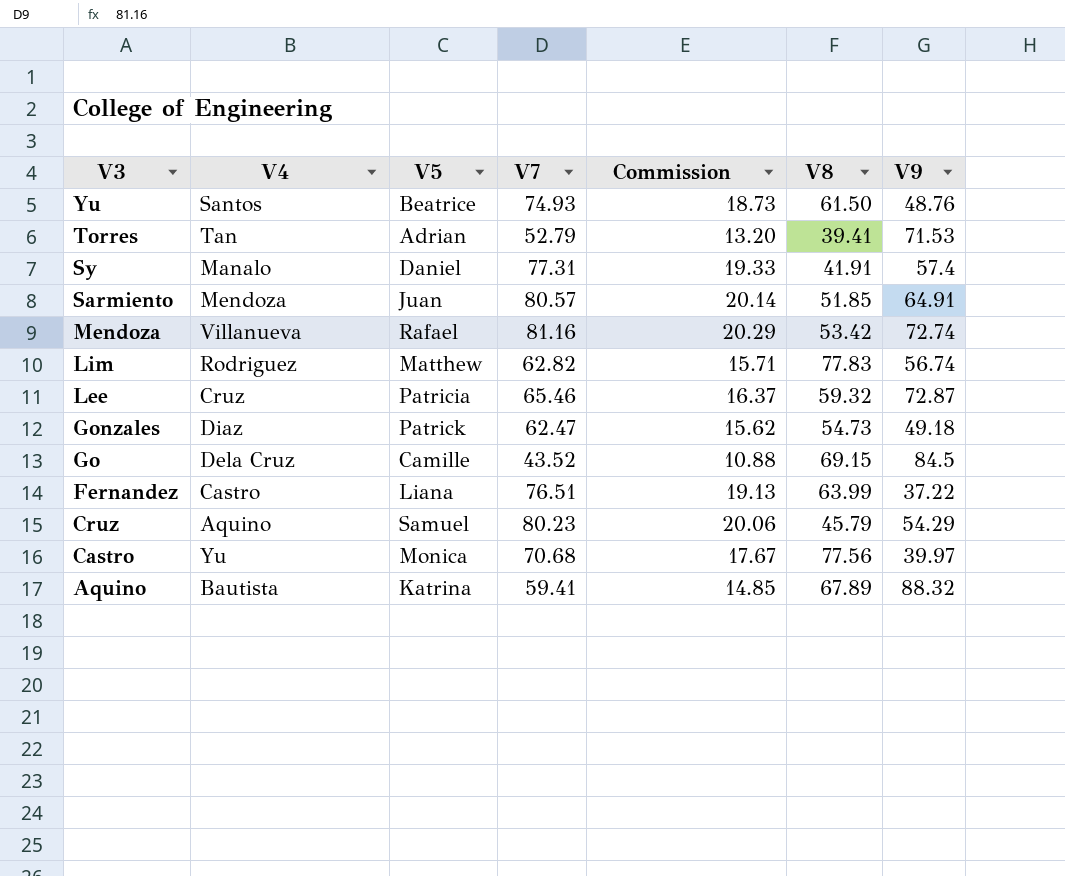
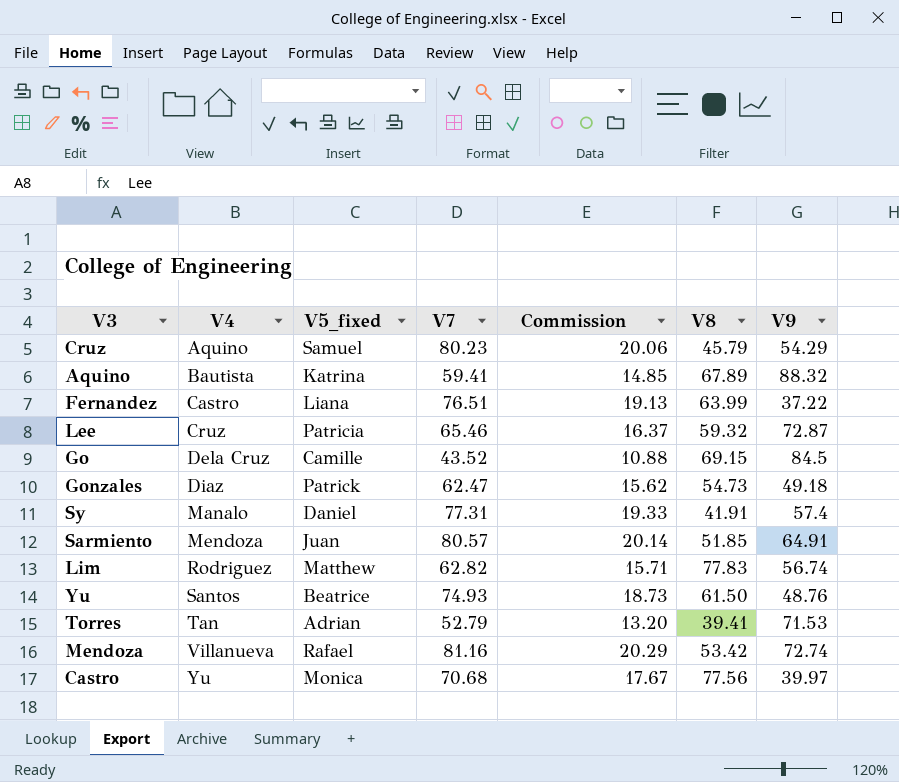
row order: V3 descending -> V4 ascending
column name: V5 -> V5_fixed

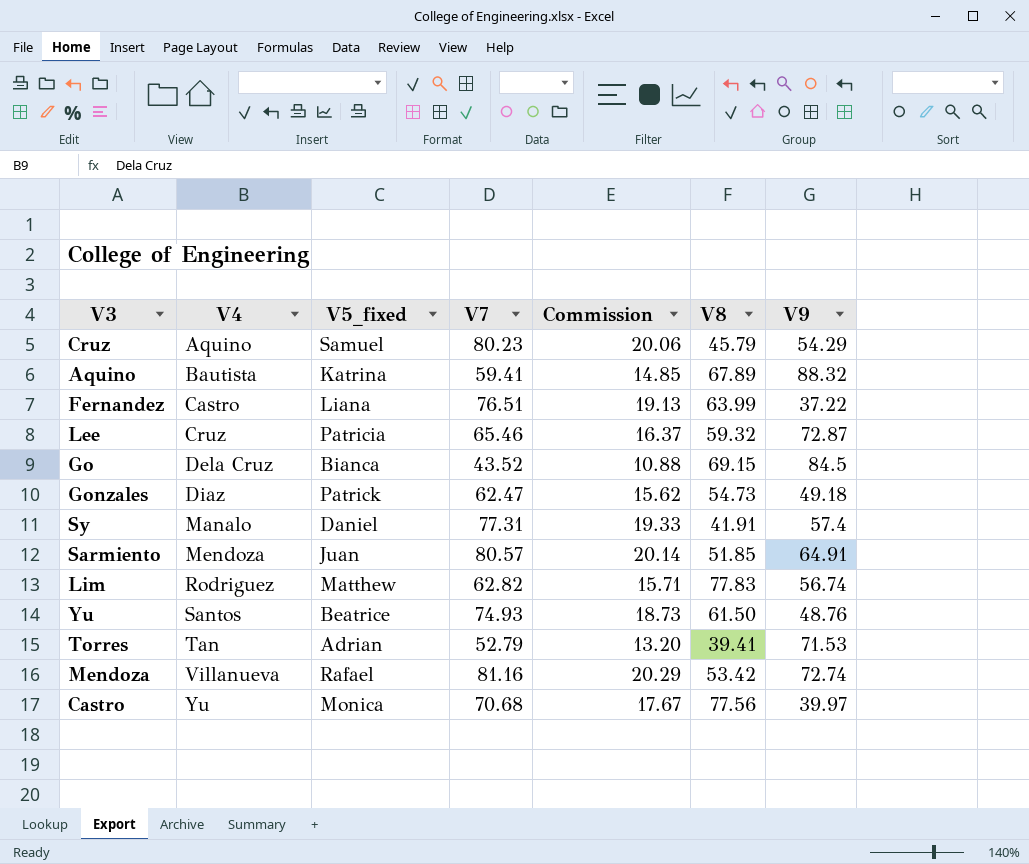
Go | V5_fixed: Camille -> Bianca

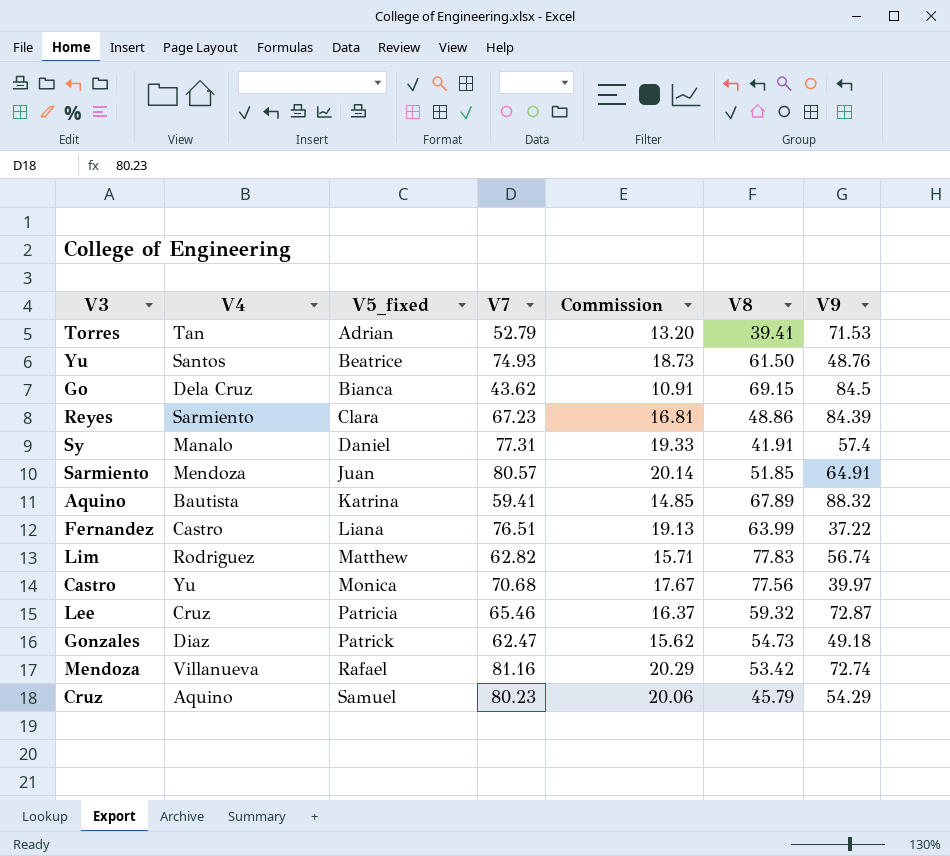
row order: V4 ascending -> V5_fixed ascending
Go | V7: 43.52 -> 43.62
Go | Commission: 10.88 -> 10.91
row Reyes: none -> Sarmiento | Clara | 67.23 | 16.81 | 48.86 | 84.39

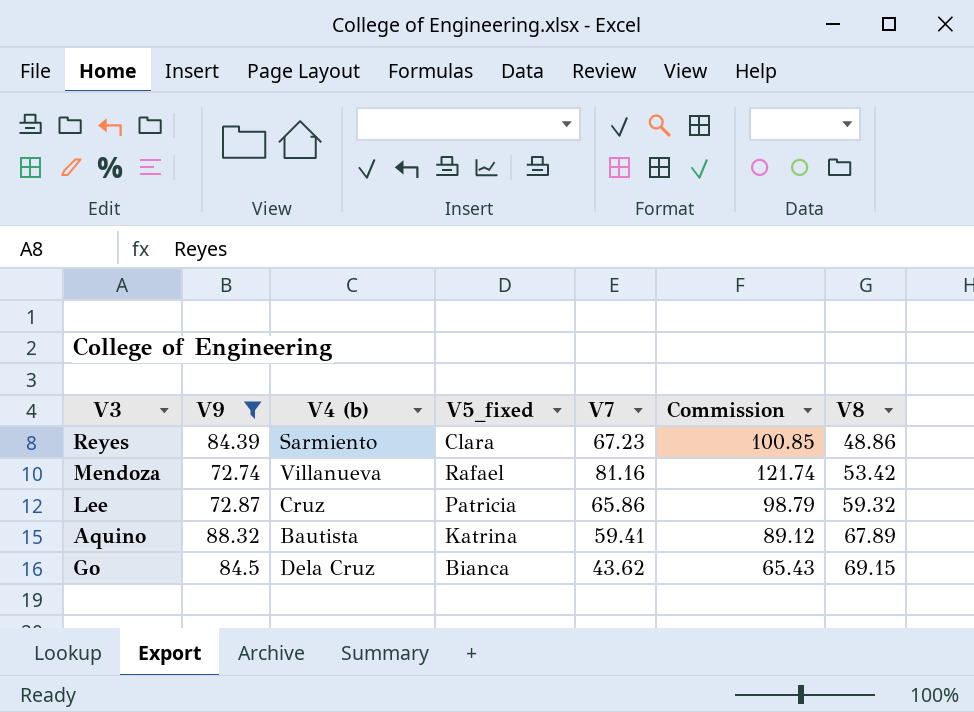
filter: none -> V9 >= 72.74
row order: V5_fixed ascending -> V8 ascending
column V9 | position: 7 -> 2
column name: V4 -> V4 (b)
column Commission | formula: [V7] * 0.25 -> [V7] * 1.5
Lee | V7: 65.46 -> 65.86

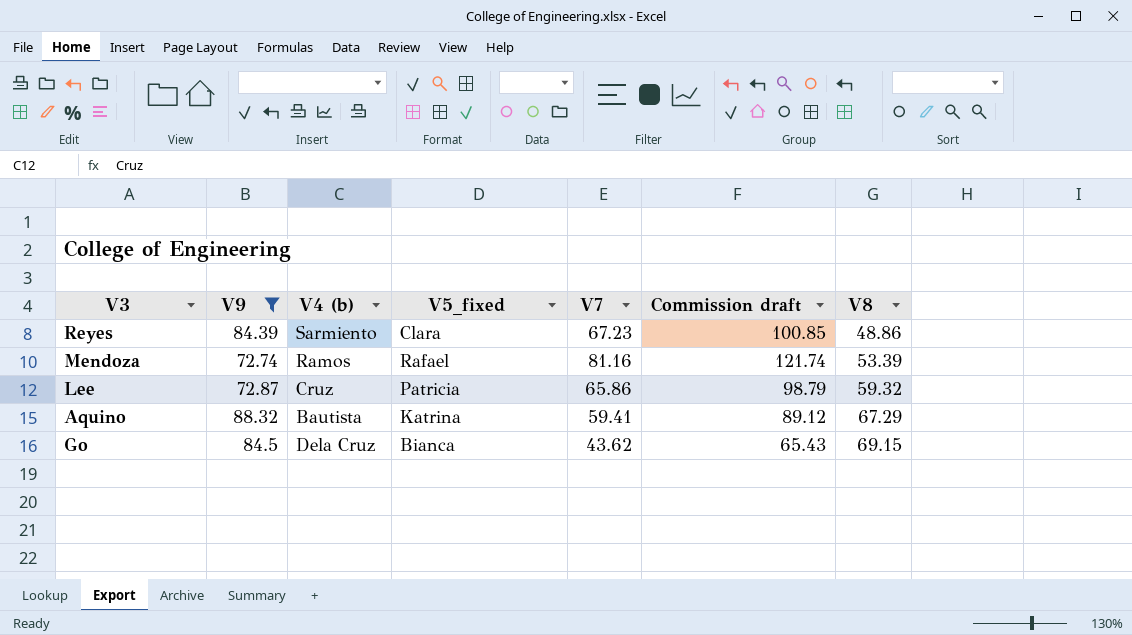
column name: Commission -> Commission draft
Mendoza | V4 (b): Villanueva -> Ramos
Mendoza | V8: 53.42 -> 53.39
Aquino | V8: 67.89 -> 67.29

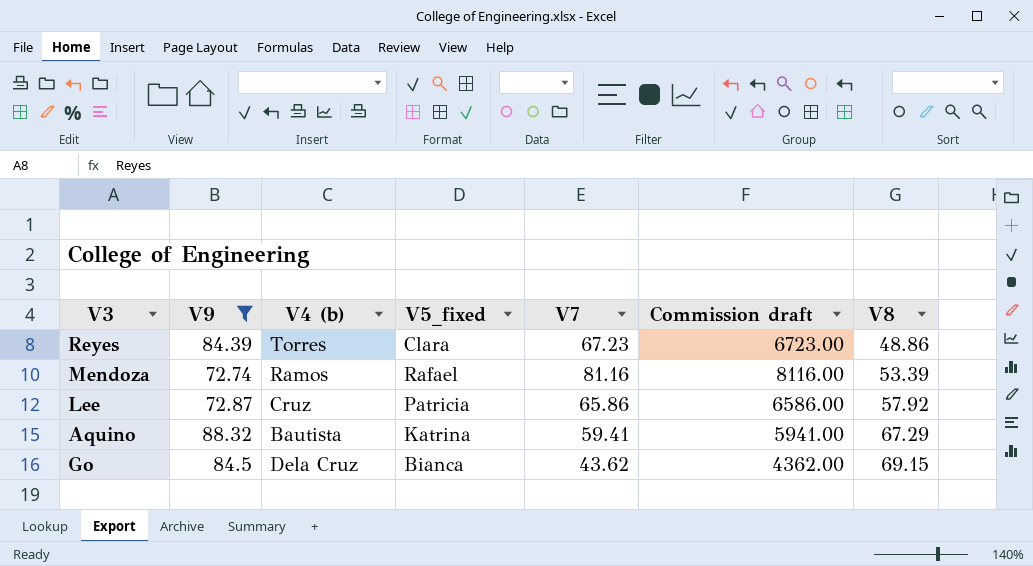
column Commission draft | formula: [V7] * 1.5 -> [V7] * 100
Reyes | V4 (b): Sarmiento -> Torres
Lee | V8: 59.32 -> 57.92

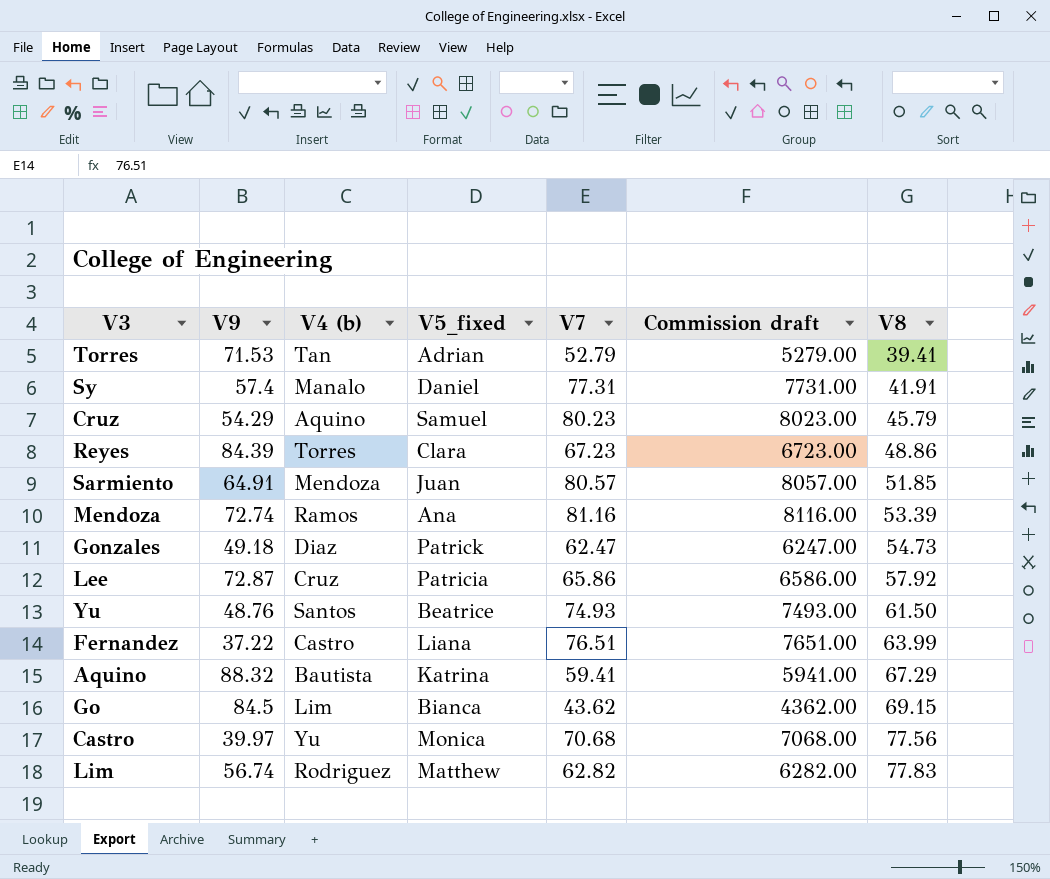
filter: V9 >= 72.74 -> none
Mendoza | V5_fixed: Rafael -> Ana
Go | V4 (b): Dela Cruz -> Lim

